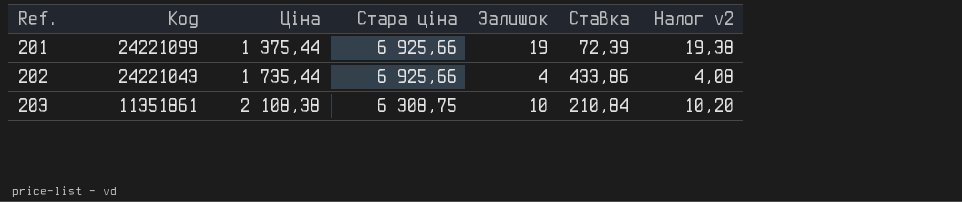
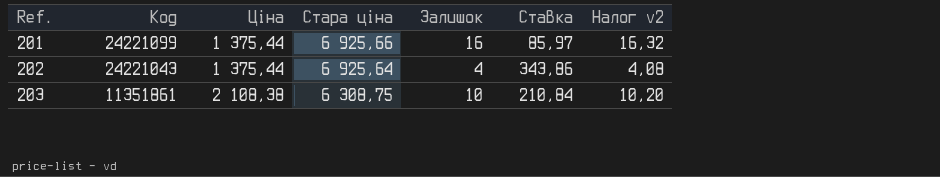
201 | Залишок: 19 -> 16
201 | Ставка: 72,39 -> 85,97
201 | Налог v2: 19,38 -> 16,32
202 | Ціна: 1 735,44 -> 1 375,44
202 | Стара ціна: 6 925,66 -> 6 925,64
202 | Ставка: 433,86 -> 343,86

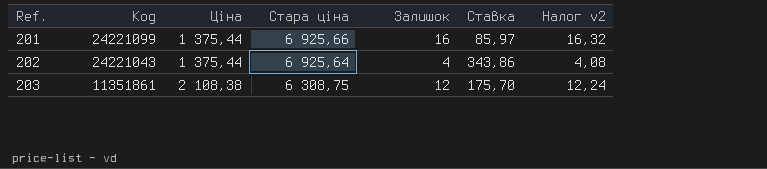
203 | Залишок: 10 -> 12
203 | Ставка: 210,84 -> 175,70
203 | Налог v2: 10,20 -> 12,24

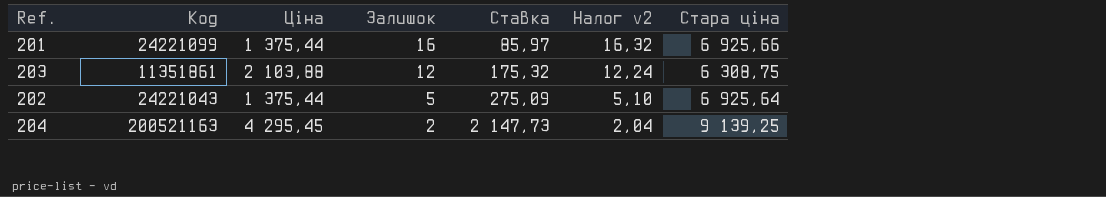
row order: Ref. ascending -> Залишок descending
column Стара ціна | position: 4 -> 7
203 | Ціна: 2 108,38 -> 2 103,88
203 | Ставка: 175,70 -> 175,32
202 | Залишок: 4 -> 5
202 | Ставка: 343,86 -> 275,09
202 | Налог v2: 4,08 -> 5,10
row 204: none -> 200521163 | 4 295,45 | 2 | 2 147,73 | 2,04 | 9 139,25

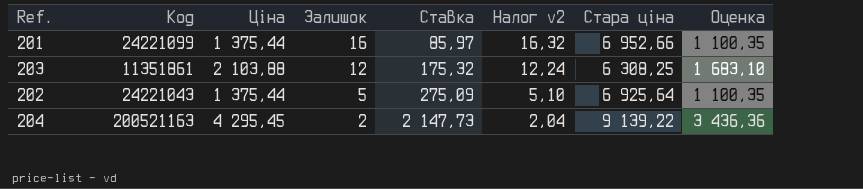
column Оценка | formula: none -> [Ціна] * 0,8
201 | Стара ціна: 6 925,66 -> 6 952,66
203 | Стара ціна: 6 308,75 -> 6 308,25
204 | Стара ціна: 9 139,25 -> 9 139,22

